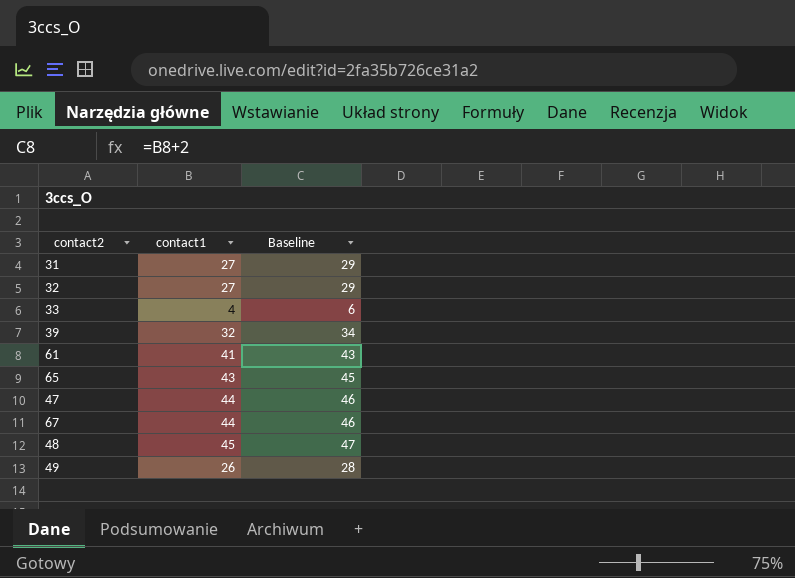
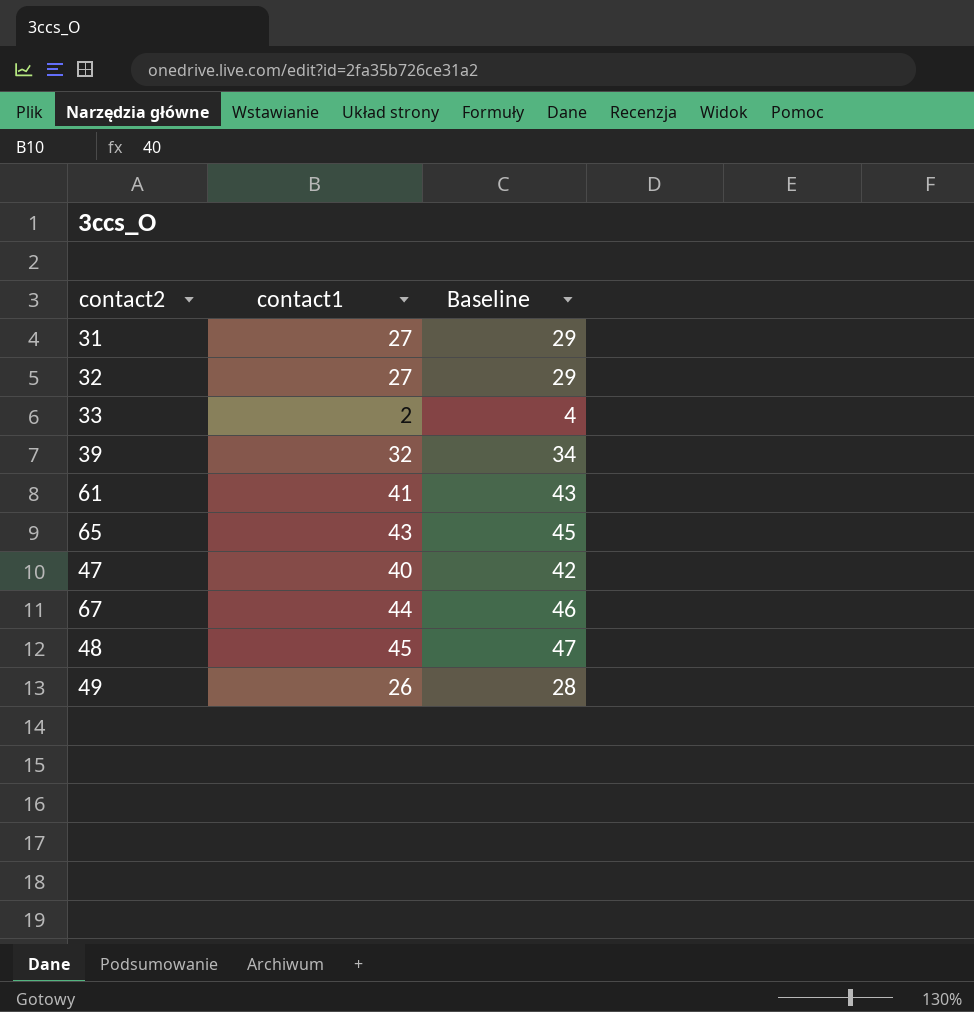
33 | contact1: 4 -> 2
33 | Baseline: 6 -> 4
47 | contact1: 44 -> 40
47 | Baseline: 46 -> 42

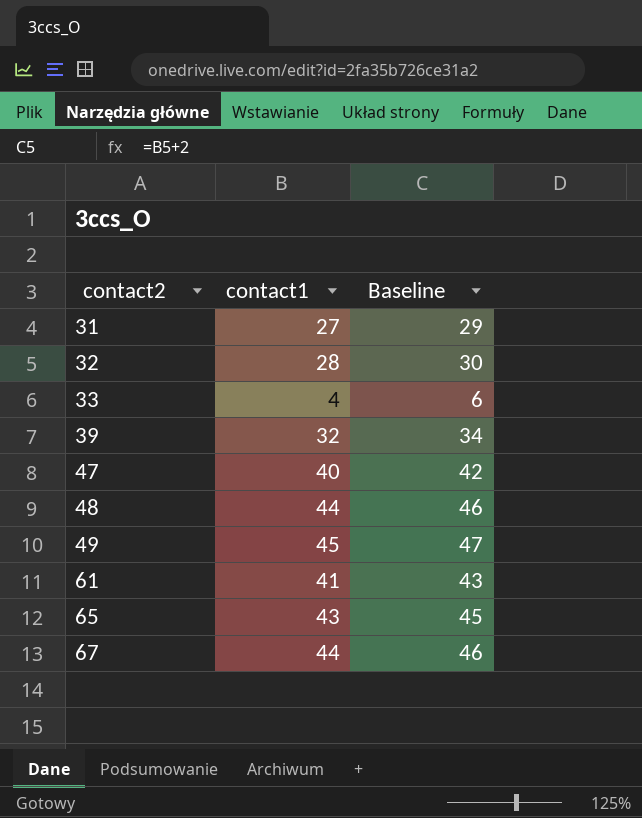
row order: none -> contact2 ascending
32 | contact1: 27 -> 28
32 | Baseline: 29 -> 30
33 | contact1: 2 -> 4
33 | Baseline: 4 -> 6
48 | contact1: 45 -> 44
48 | Baseline: 47 -> 46
49 | contact1: 26 -> 45
49 | Baseline: 28 -> 47

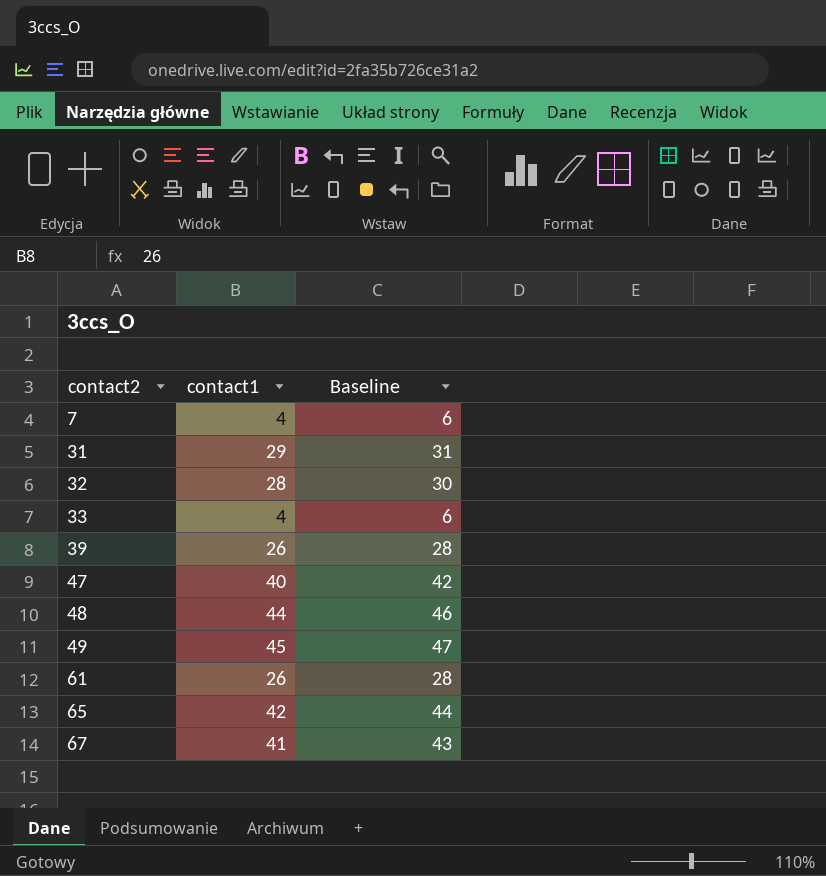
row 7: none -> 4 | 6
31 | contact1: 27 -> 29
31 | Baseline: 29 -> 31
39 | contact1: 32 -> 26
39 | Baseline: 34 -> 28
61 | contact1: 41 -> 26
61 | Baseline: 43 -> 28
65 | contact1: 43 -> 42
65 | Baseline: 45 -> 44
67 | contact1: 44 -> 41
67 | Baseline: 46 -> 43

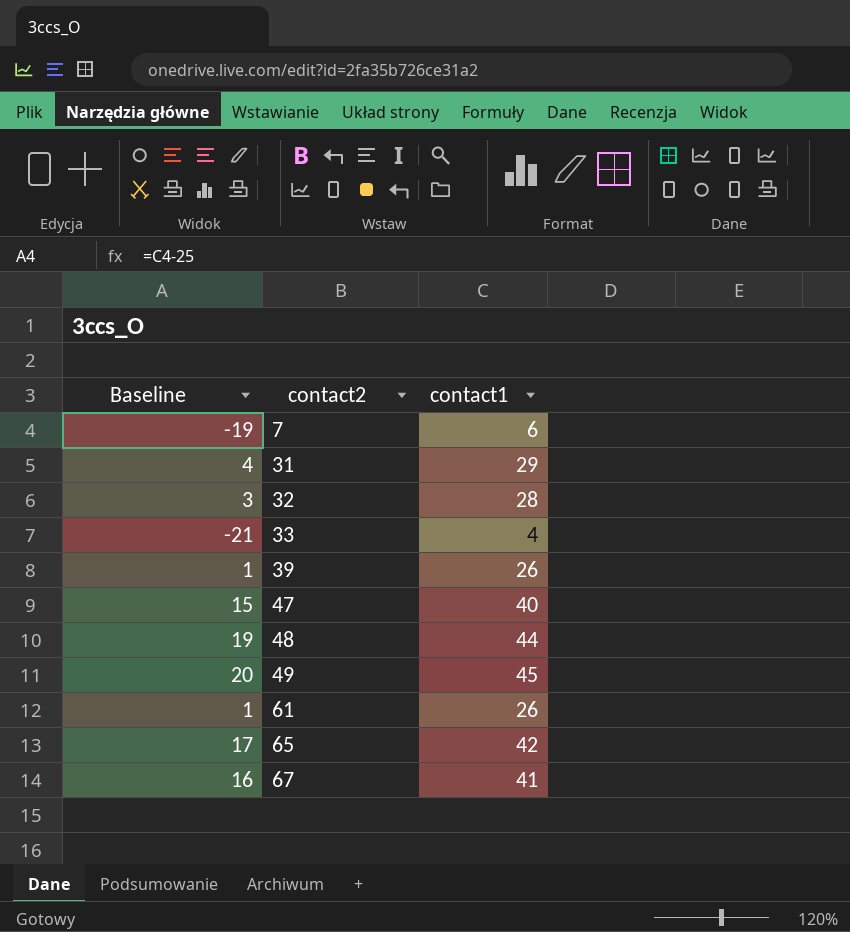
column Baseline | formula: [contact1] + 2 -> [contact1] - 25
column Baseline | position: 3 -> 1
7 | contact1: 4 -> 6

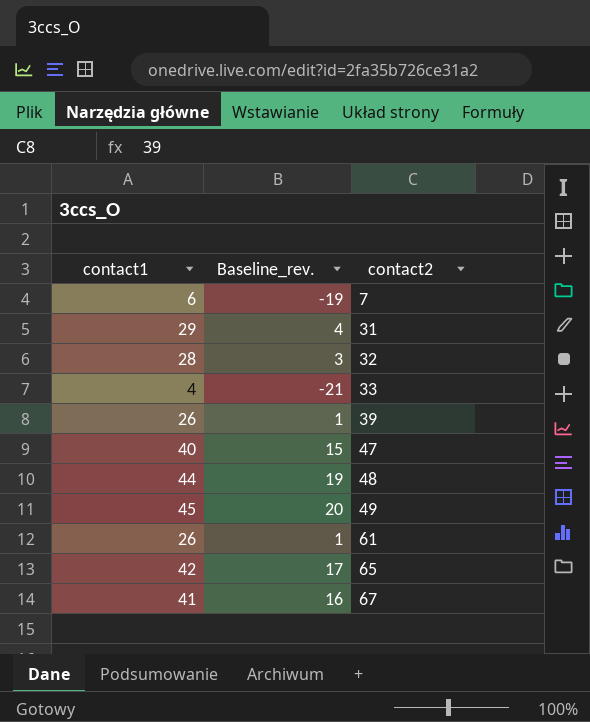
column contact1 | position: 3 -> 1
column name: Baseline -> Baseline_rev.

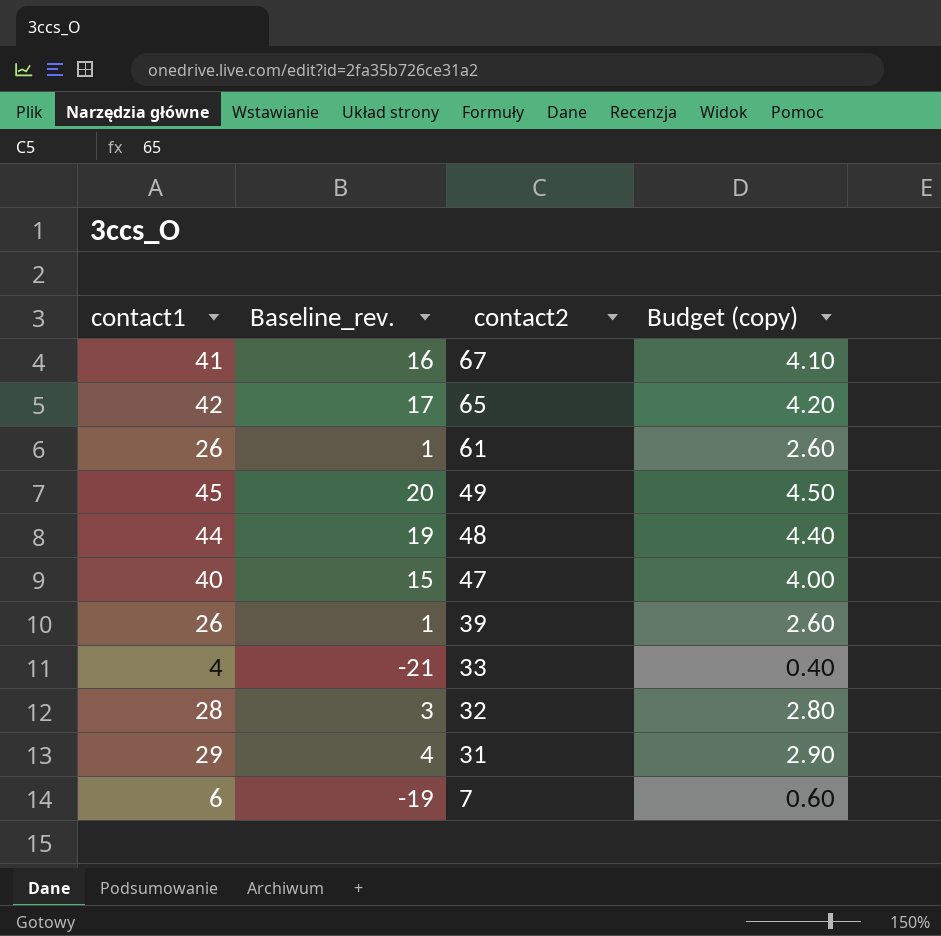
row order: contact2 ascending -> contact2 descending
column Budget (copy) | formula: none -> [contact1] * 0.1

